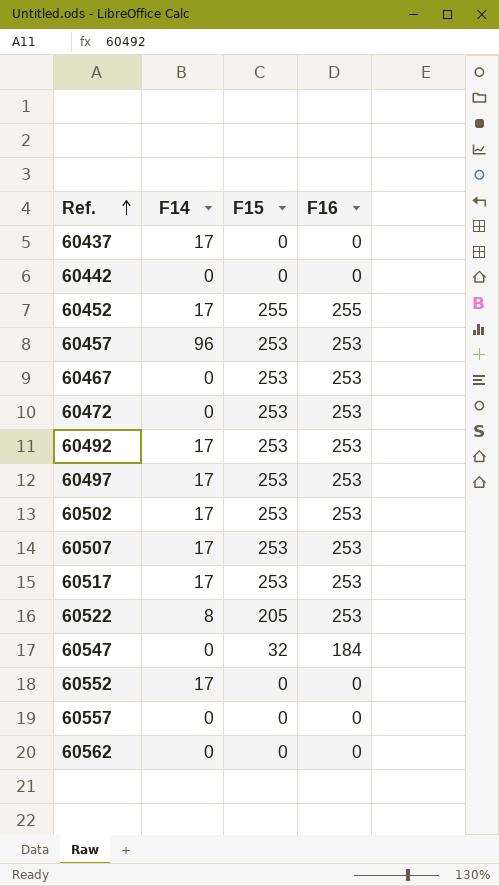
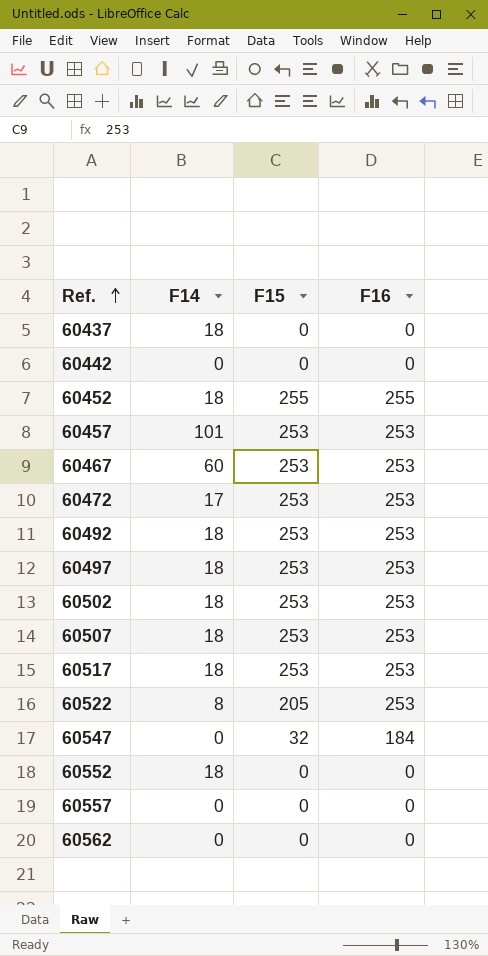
60437 | F14: 17 -> 18
60452 | F14: 17 -> 18
60457 | F14: 96 -> 101
60467 | F14: 0 -> 60
60472 | F14: 0 -> 17
60492 | F14: 17 -> 18
60497 | F14: 17 -> 18
60502 | F14: 17 -> 18
60507 | F14: 17 -> 18
60517 | F14: 17 -> 18
60552 | F14: 17 -> 18

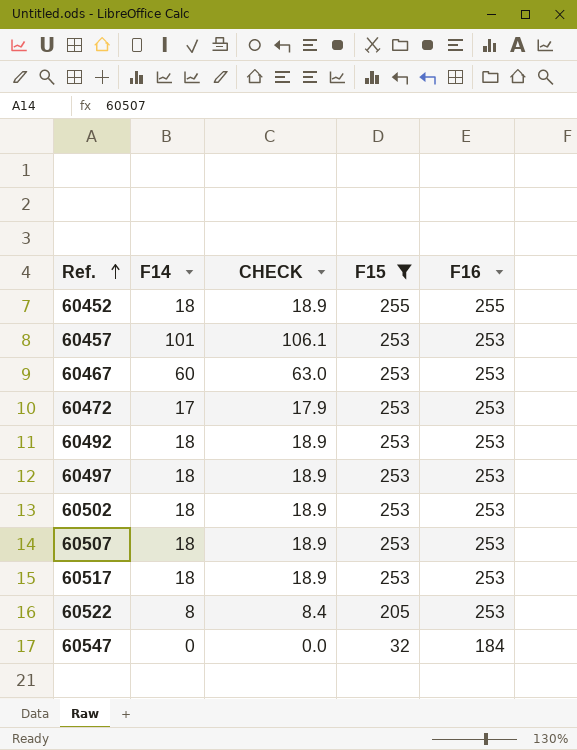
filter: none -> F15 != 0
column CHECK | formula: none -> [F14] * 1.05

